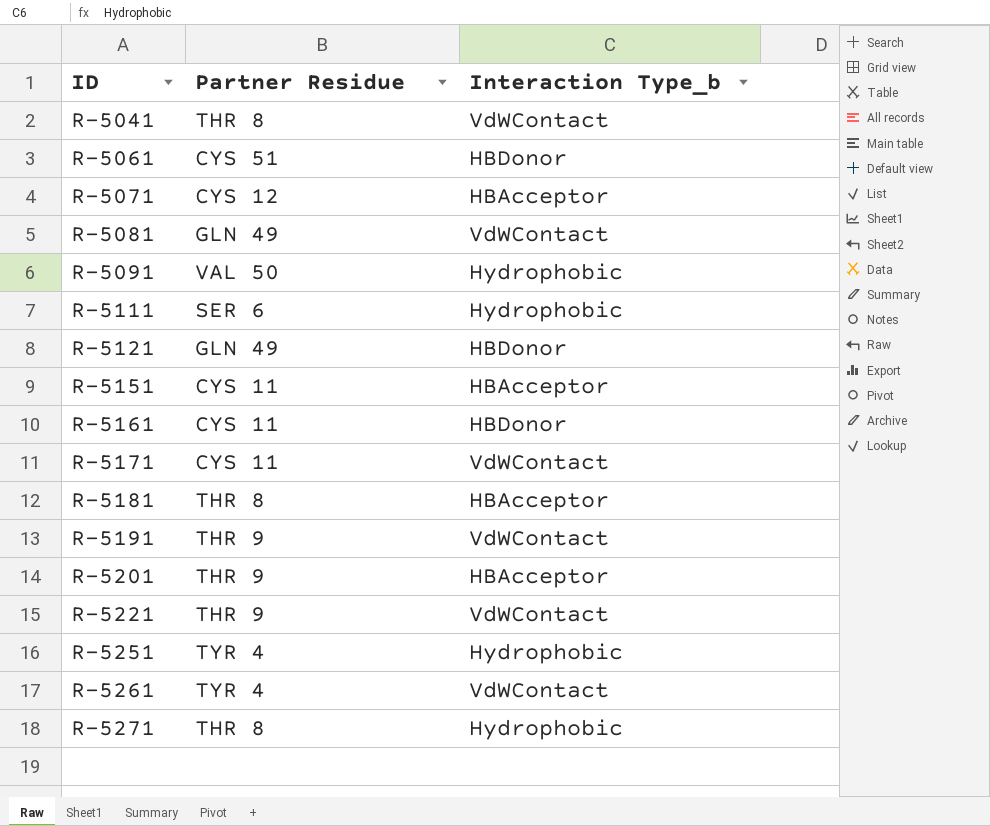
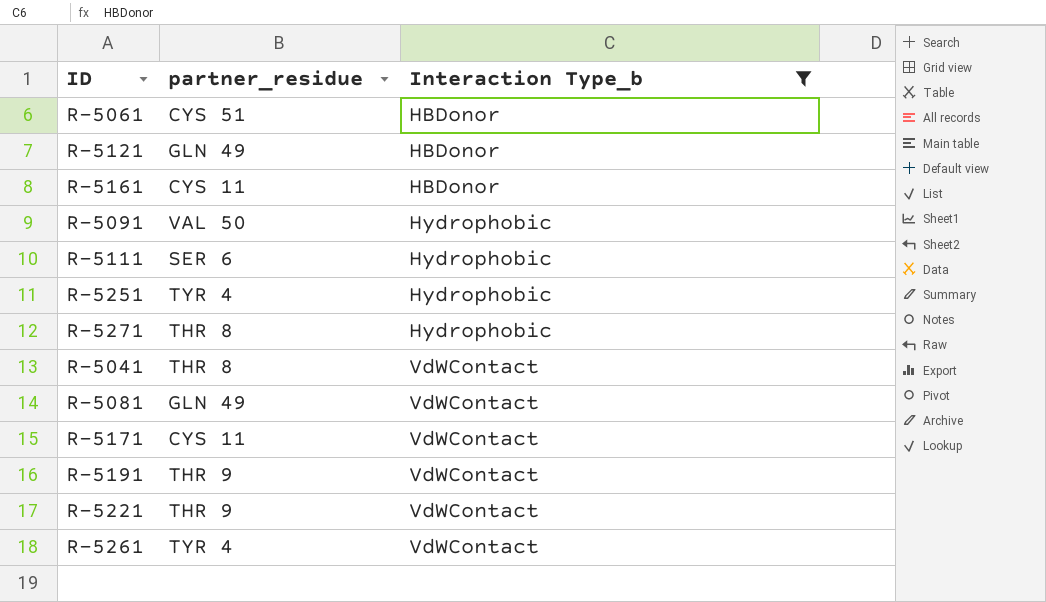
filter: none -> Interaction Type_b != HBAcceptor
row order: ID ascending -> Interaction Type_b ascending
column name: Partner Residue -> partner_residue

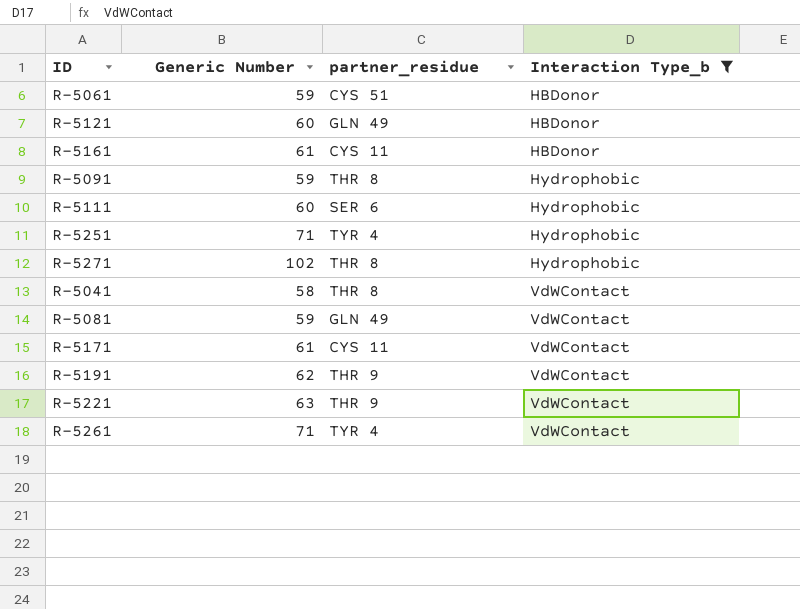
column Generic Number | position: none -> 2
R-5091 | partner_residue: VAL 50 -> THR 8

